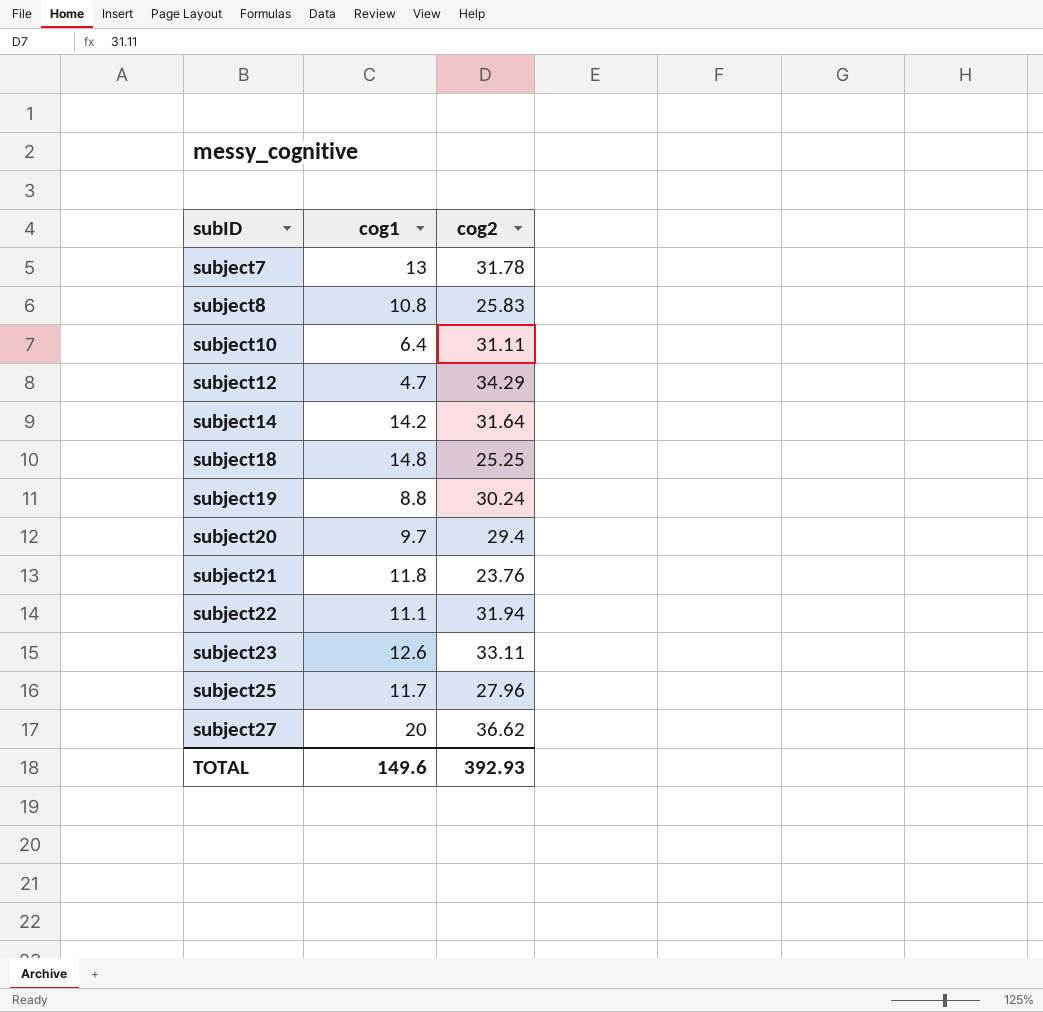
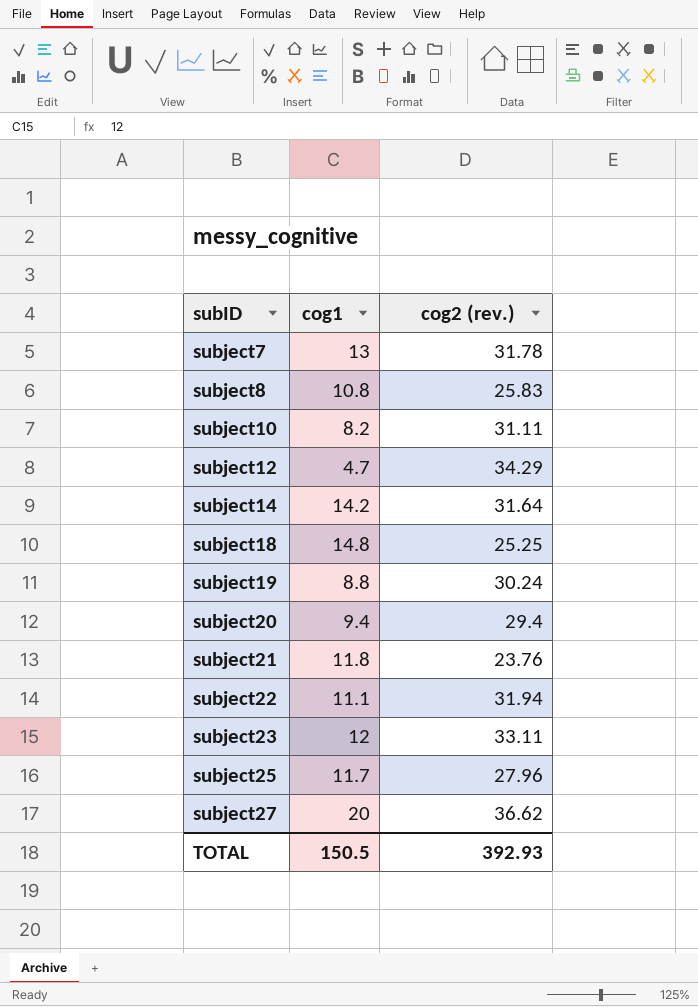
column name: cog2 -> cog2 (rev.)
subject10 | cog1: 6.4 -> 8.2
subject20 | cog1: 9.7 -> 9.4
subject23 | cog1: 12.6 -> 12
TOTAL | cog1: 149.6 -> 150.5

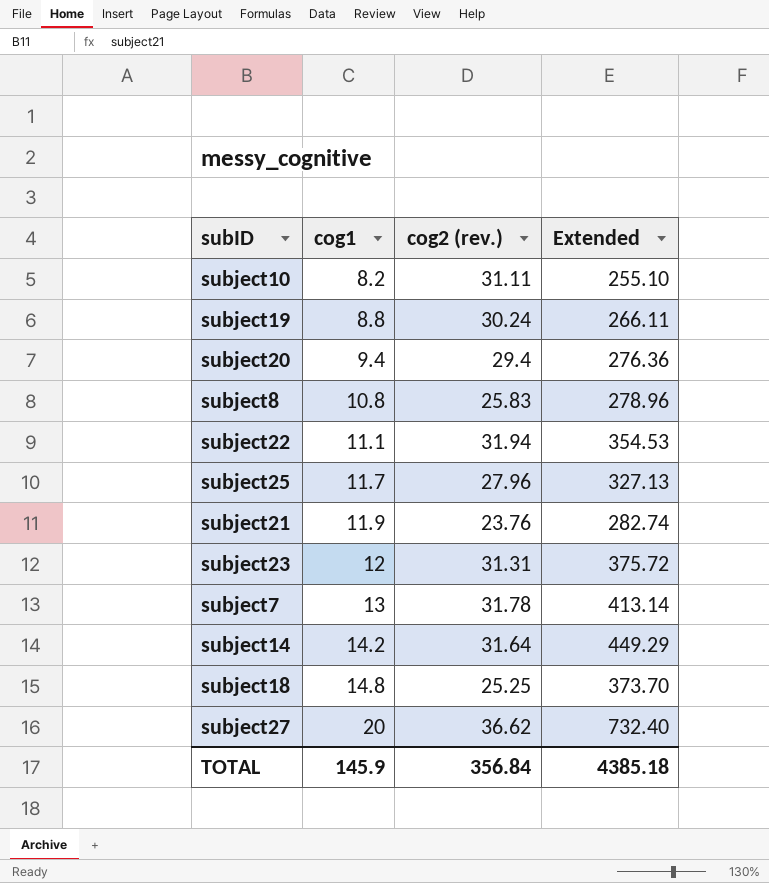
row order: subID ascending -> cog1 ascending
column Extended | formula: none -> [cog1] * [cog2 (rev.)]
row subject12: 4.7 | 34.29 -> none
subject21 | cog1: 11.8 -> 11.9
subject23 | cog2 (rev.): 33.11 -> 31.31
TOTAL | cog1: 150.5 -> 145.9
TOTAL | cog2 (rev.): 392.93 -> 356.84

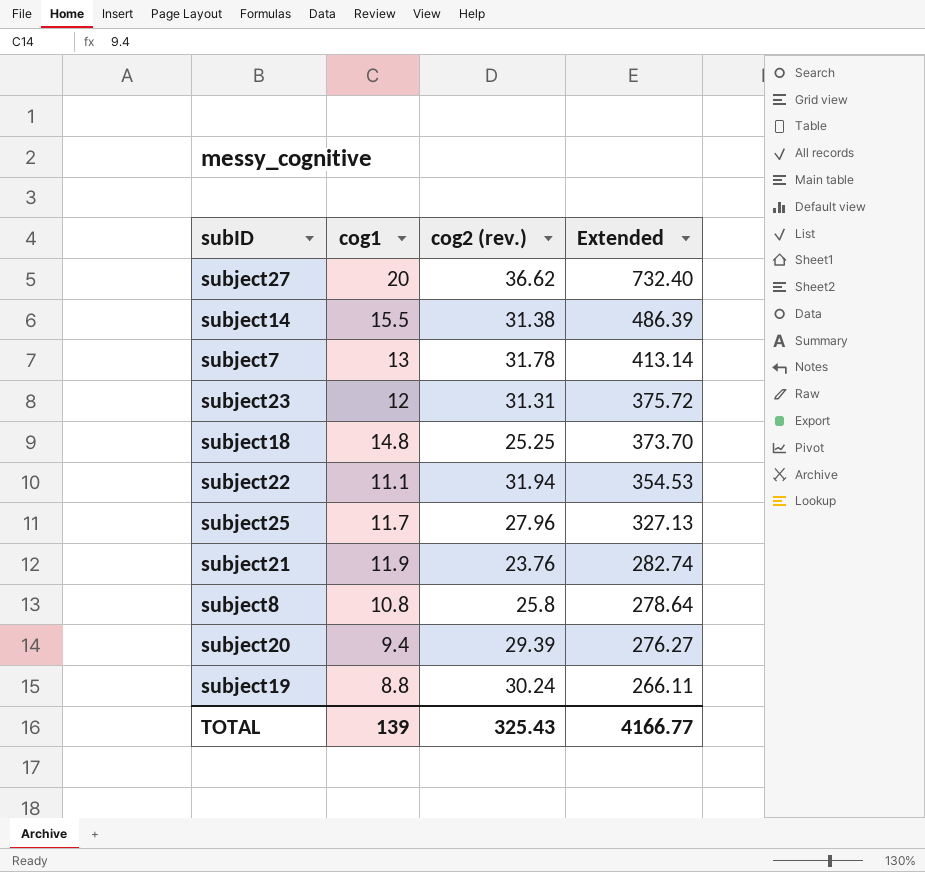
row order: cog1 ascending -> Extended descending
row subject10: 8.2 | 31.11 | 255.10 -> none
subject14 | cog1: 14.2 -> 15.5
subject14 | cog2 (rev.): 31.64 -> 31.38
subject14 | Extended: 449.29 -> 486.39
subject8 | cog2 (rev.): 25.83 -> 25.8
subject8 | Extended: 278.96 -> 278.64
subject20 | cog2 (rev.): 29.4 -> 29.39
subject20 | Extended: 276.36 -> 276.27
TOTAL | cog1: 145.9 -> 139
TOTAL | cog2 (rev.): 356.84 -> 325.43
TOTAL | Extended: 4385.18 -> 4166.77

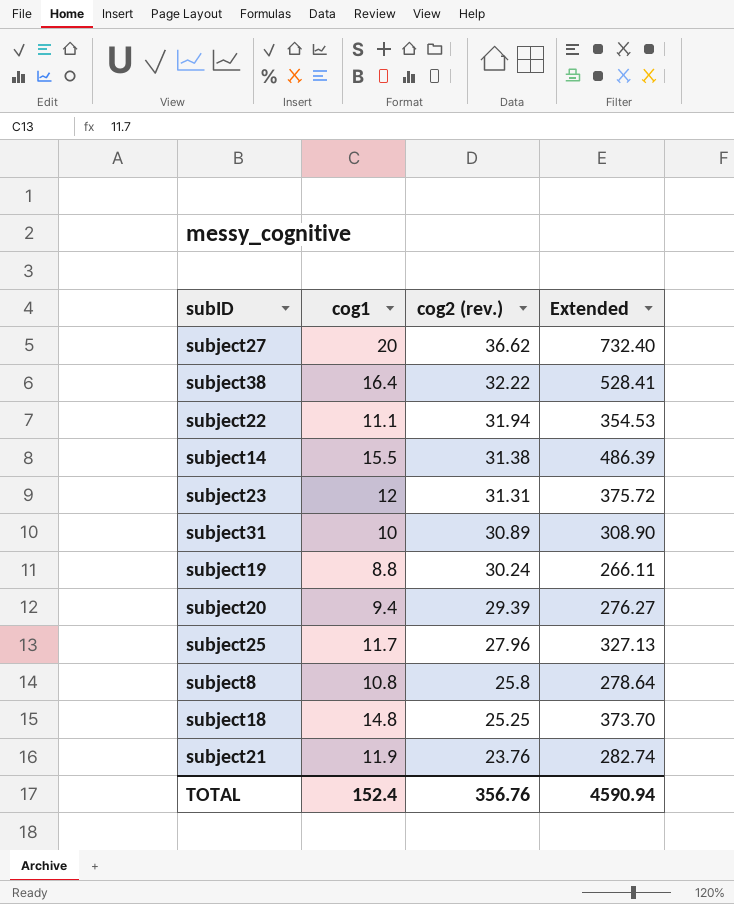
row order: Extended descending -> cog2 (rev.) descending
row subject7: 13 | 31.78 | 413.14 -> none
row subject38: none -> 16.4 | 32.22 | 528.41
row subject31: none -> 10 | 30.89 | 308.90
TOTAL | cog1: 139 -> 152.4
TOTAL | cog2 (rev.): 325.43 -> 356.76
TOTAL | Extended: 4166.77 -> 4590.94

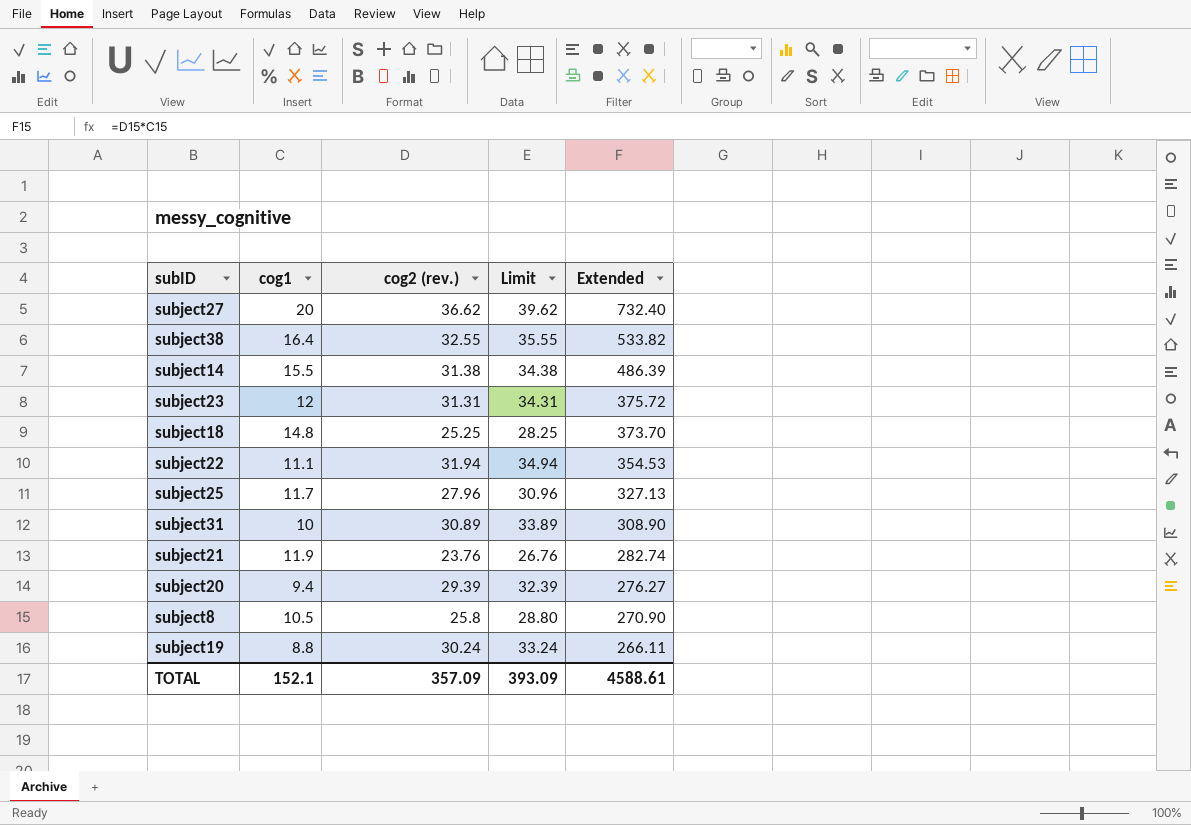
row order: cog2 (rev.) descending -> Extended descending
column Limit | formula: none -> [cog2 (rev.)] + 3
subject38 | cog2 (rev.): 32.22 -> 32.55
subject38 | Extended: 528.41 -> 533.82
subject8 | cog1: 10.8 -> 10.5
subject8 | Extended: 278.64 -> 270.90
TOTAL | cog1: 152.4 -> 152.1
TOTAL | cog2 (rev.): 356.76 -> 357.09
TOTAL | Extended: 4590.94 -> 4588.61

